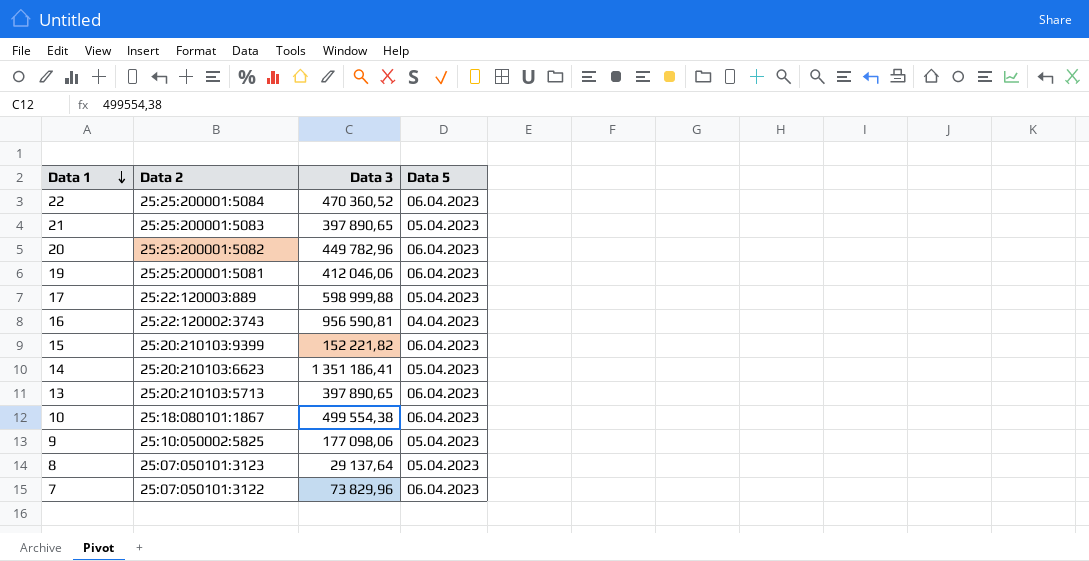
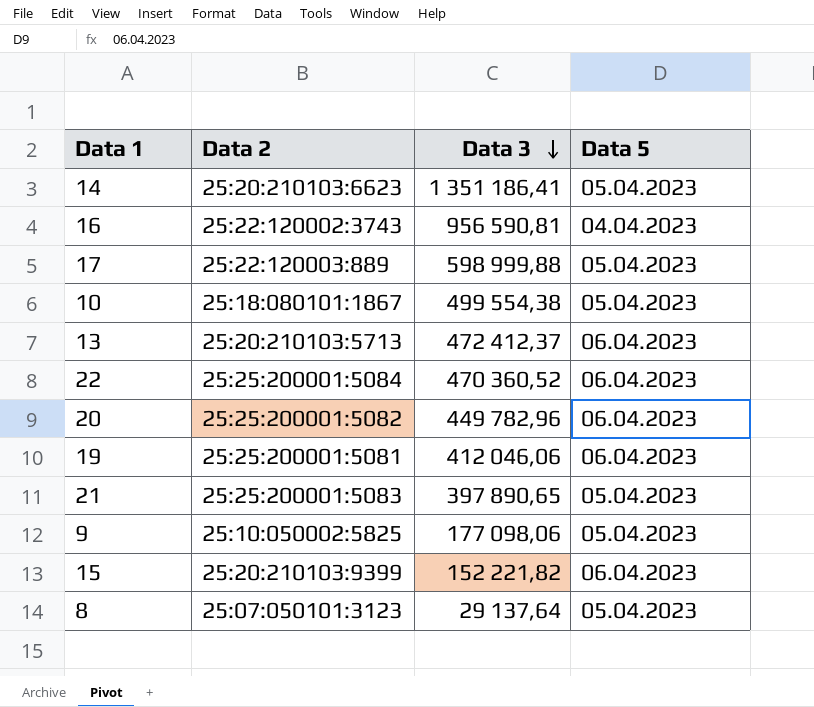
row order: Data 1 descending -> Data 3 descending
row 7: 25:07:050101:3122 | 73 829,96 | 06.04.2023 -> none
10 | Data 5: 06.04.2023 -> 05.04.2023
13 | Data 3: 397 890,65 -> 472 412,37

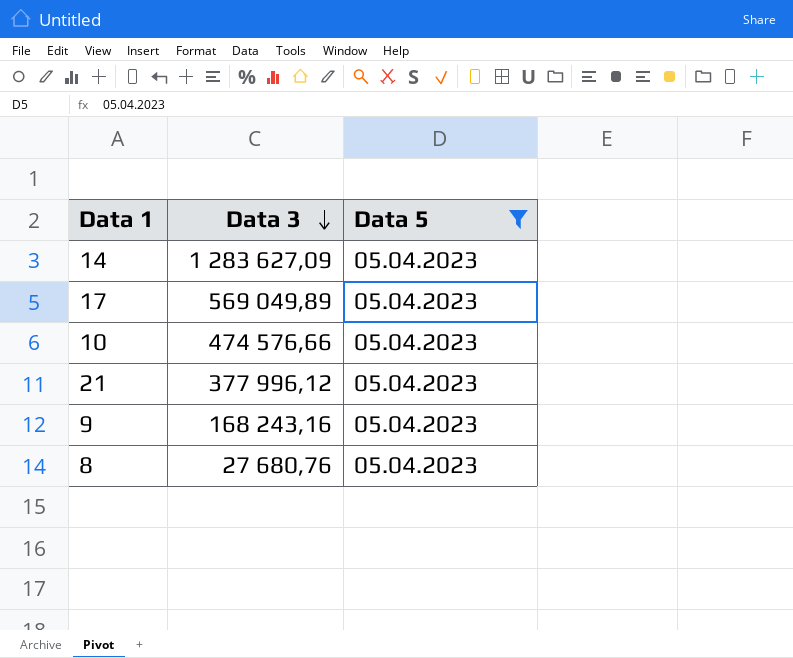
filter: none -> Data 5 = 05.04.2023
column Data 2 | position: 2 -> none
14 | Data 3: 1 351 186,41 -> 1 283 627,09
17 | Data 3: 598 999,88 -> 569 049,89
10 | Data 3: 499 554,38 -> 474 576,66
21 | Data 3: 397 890,65 -> 377 996,12
9 | Data 3: 177 098,06 -> 168 243,16
8 | Data 3: 29 137,64 -> 27 680,76

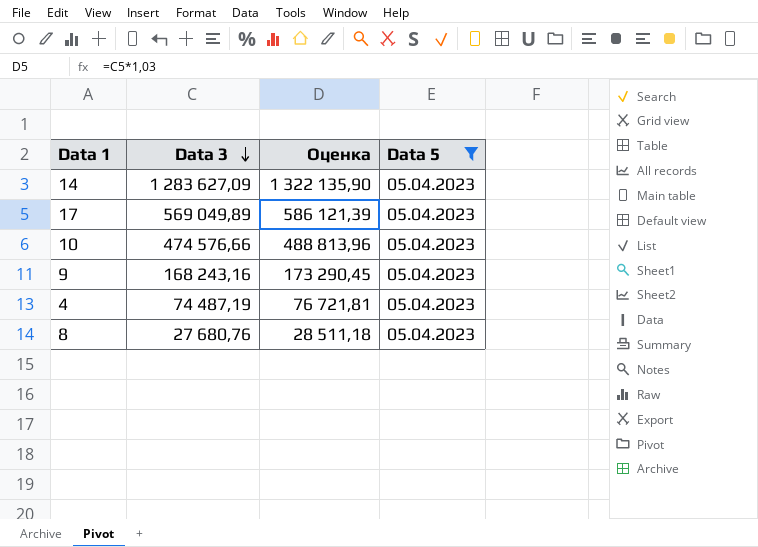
column Оценка | formula: none -> [Data 3] * 1,03
row 21: 377 996,12 | 05.04.2023 -> none
row 4: none -> 74 487,19 | 76 721,81 | 05.04.2023

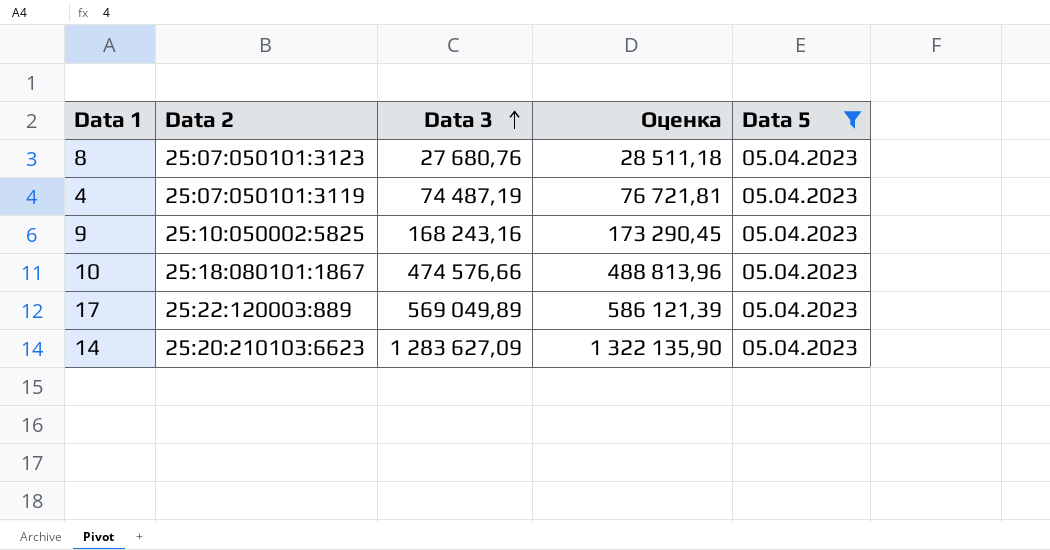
row order: Data 3 descending -> Data 3 ascending
column Data 2 | position: none -> 2

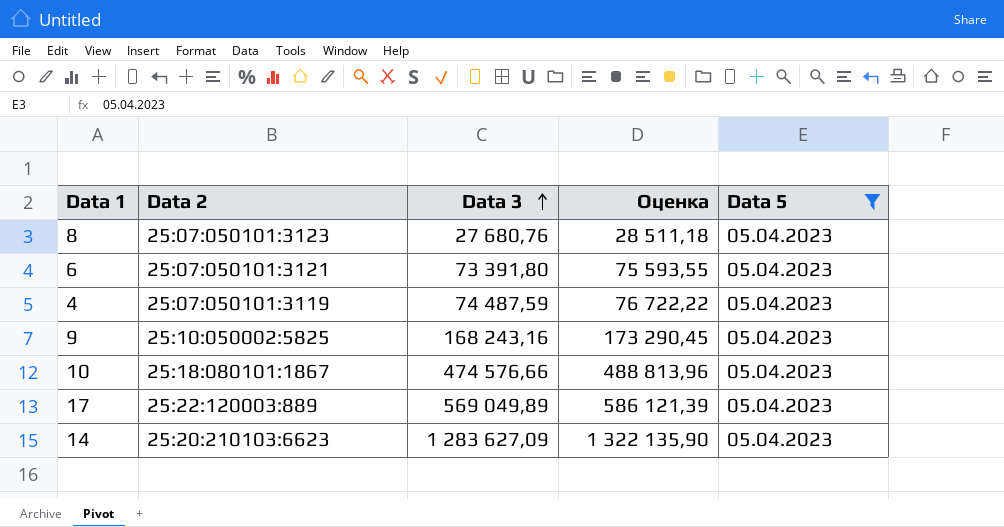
row 6: none -> 25:07:050101:3121 | 73 391,80 | 75 593,55 | 05.04.2023
4 | Data 3: 74 487,19 -> 74 487,59
4 | Оценка: 76 721,81 -> 76 722,22

